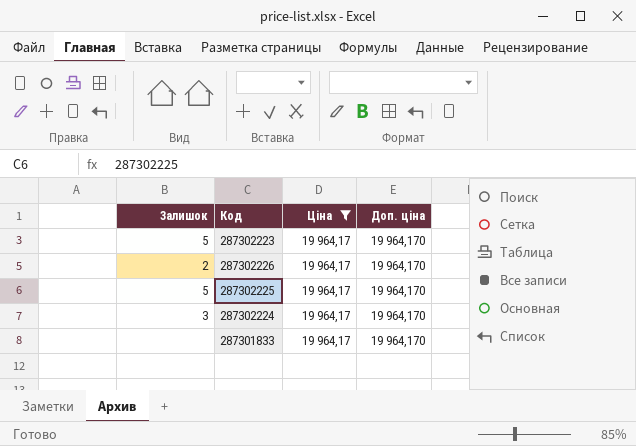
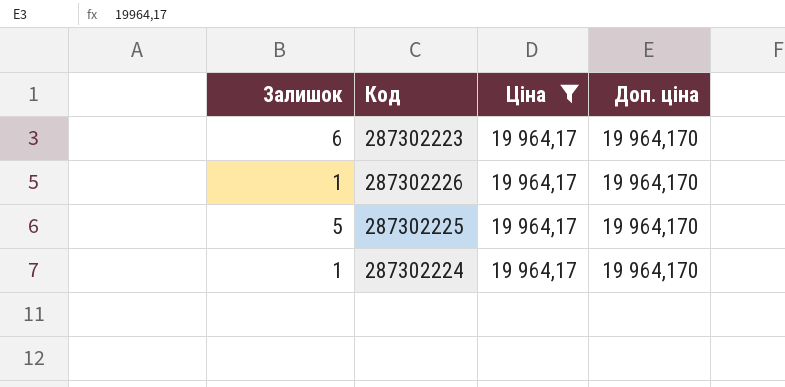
row 287301833: none | 19 964,17 | 19 964,170 -> none
287302223 | Залишок: 5 -> 6
287302226 | Залишок: 2 -> 1
287302224 | Залишок: 3 -> 1

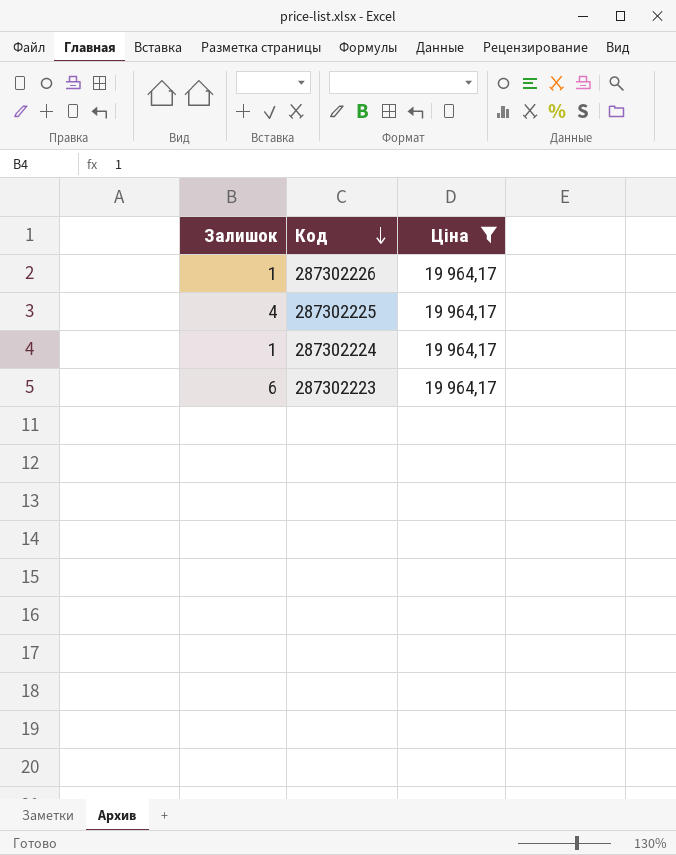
row order: none -> Код descending
column Доп. ціна | position: 4 -> none
287302225 | Залишок: 5 -> 4

